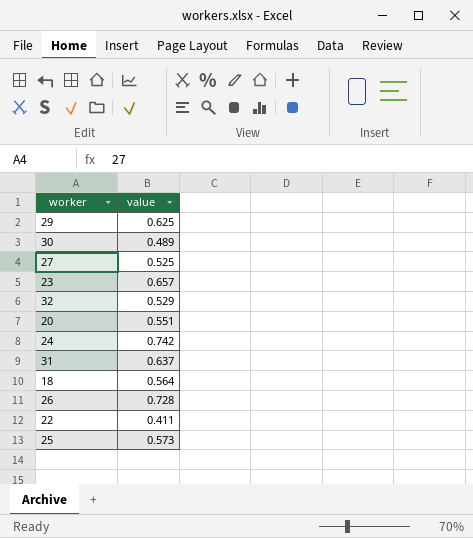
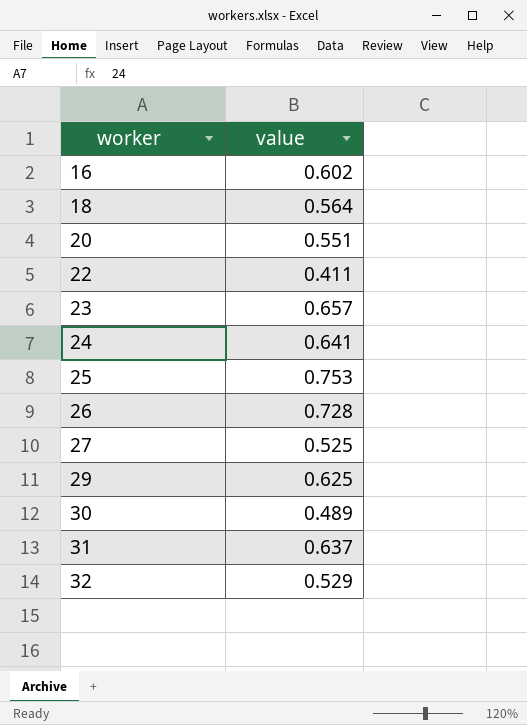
row order: none -> worker ascending
row 16: none -> 0.602
24 | value: 0.742 -> 0.641
25 | value: 0.573 -> 0.753

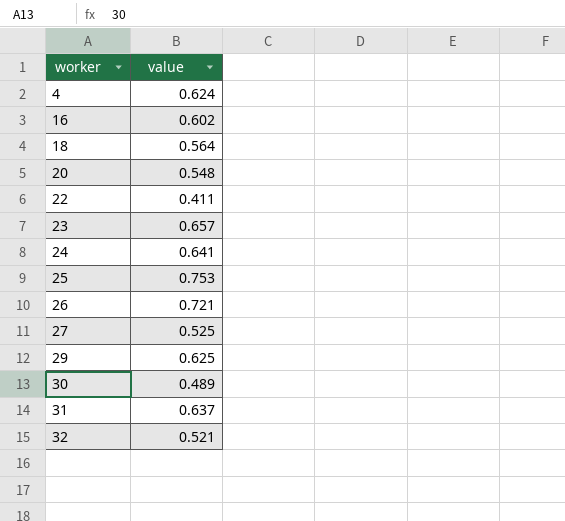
row 4: none -> 0.624
20 | value: 0.551 -> 0.548
26 | value: 0.728 -> 0.721
32 | value: 0.529 -> 0.521

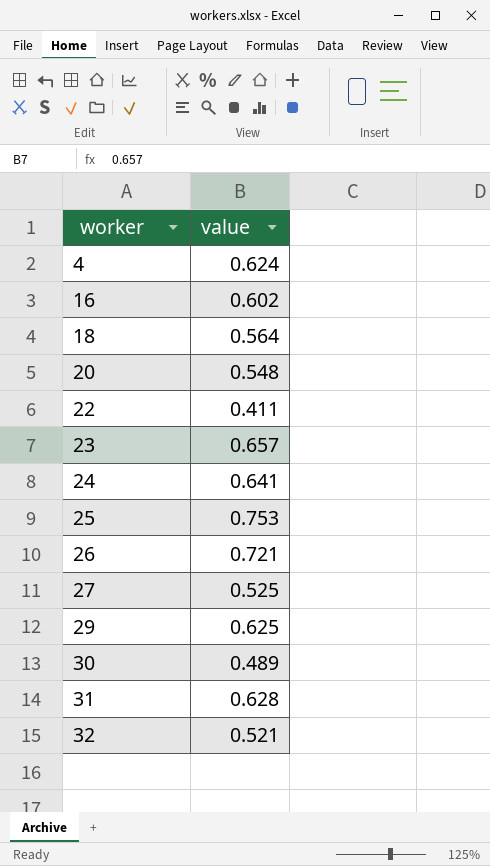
31 | value: 0.637 -> 0.628

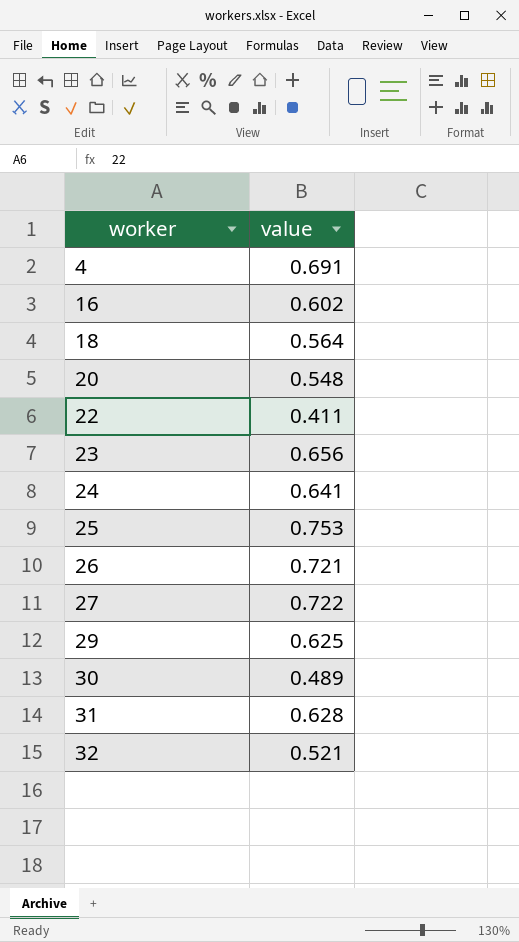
4 | value: 0.624 -> 0.691
23 | value: 0.657 -> 0.656
27 | value: 0.525 -> 0.722

